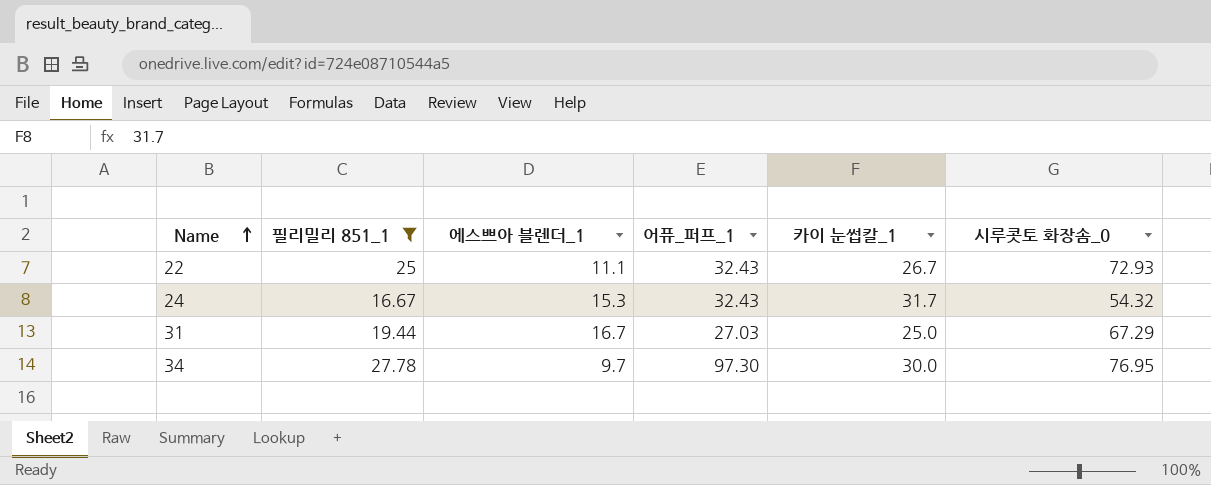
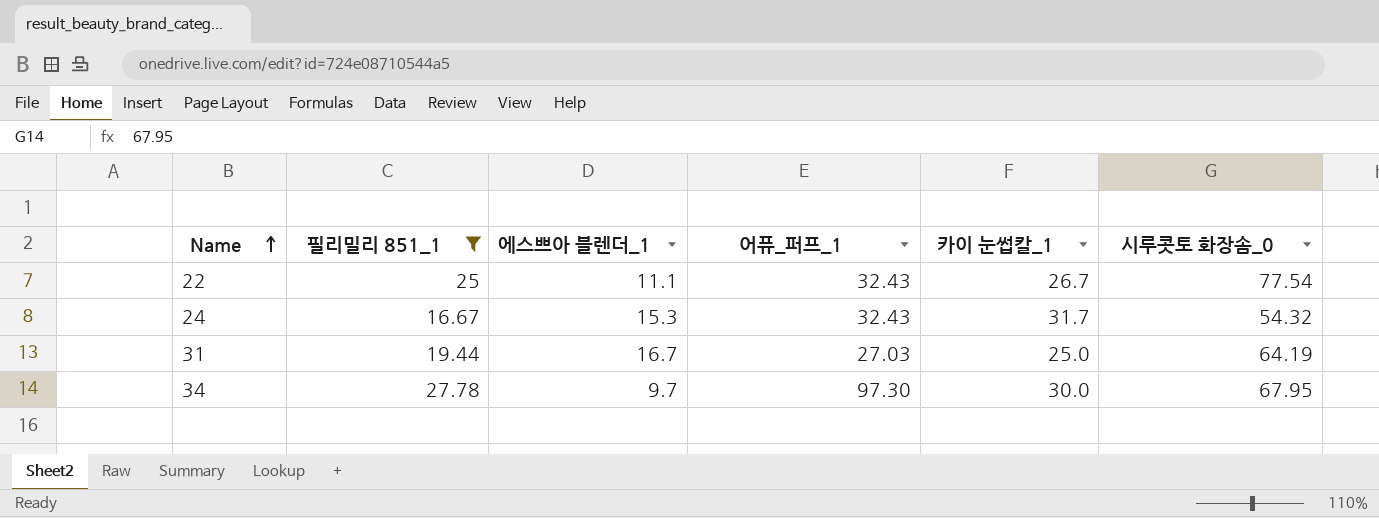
22 | 시루콧토 화장솜_0: 72.93 -> 77.54
31 | 시루콧토 화장솜_0: 67.29 -> 64.19
34 | 시루콧토 화장솜_0: 76.95 -> 67.95

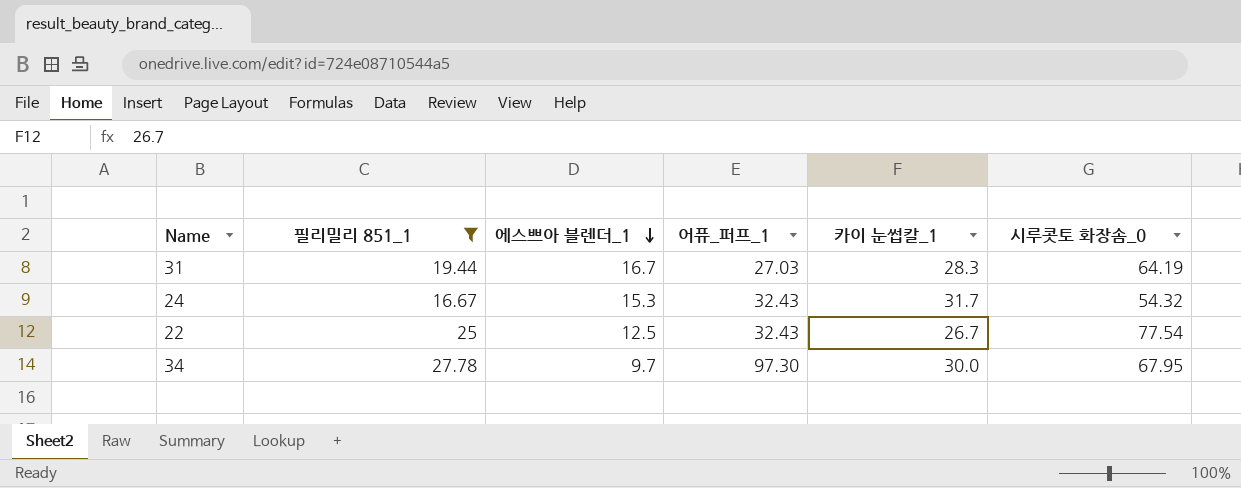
row order: Name ascending -> 에스쁘아 블렌더_1 descending
31 | 카이 눈썹칼_1: 25.0 -> 28.3
22 | 에스쁘아 블렌더_1: 11.1 -> 12.5

